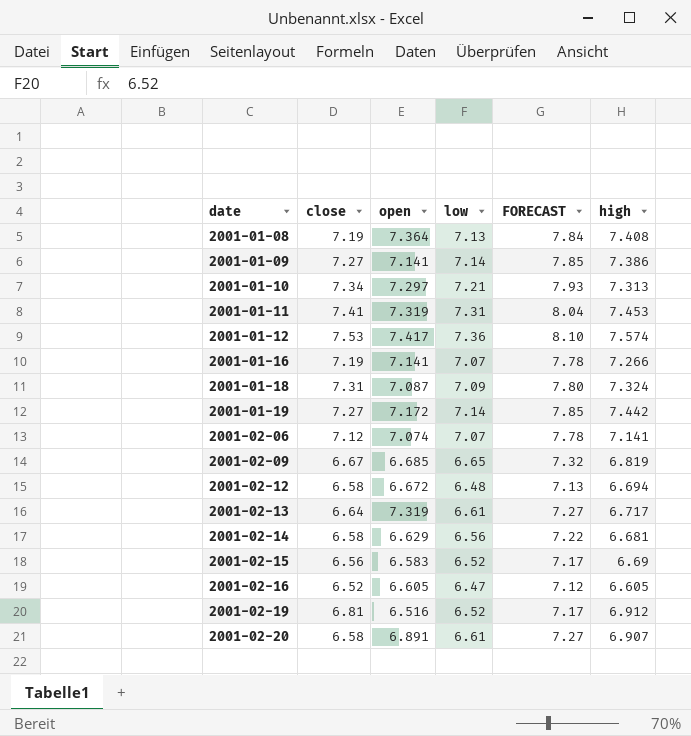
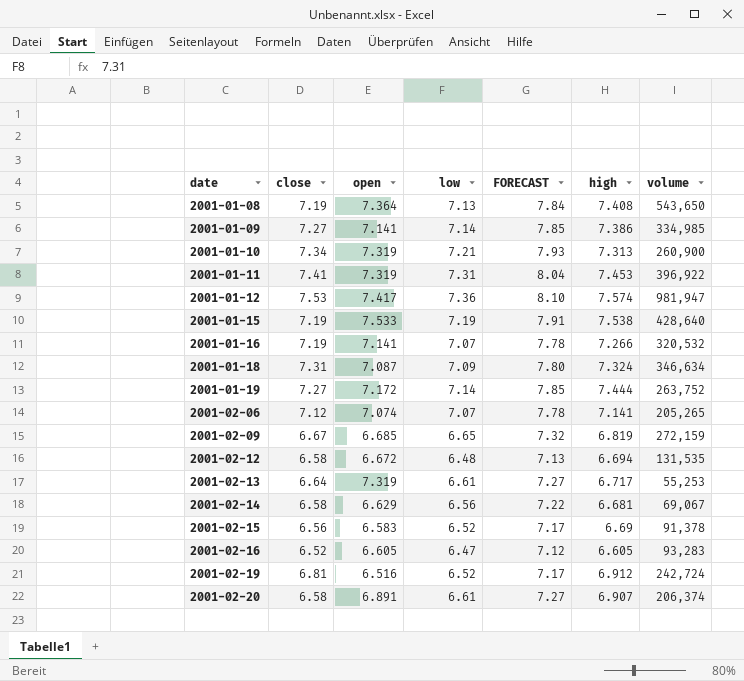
column volume | position: none -> 7
2001-01-10 | open: 7.297 -> 7.319
row 2001-01-15: none -> 7.19 | 7.533 | 7.19 | 7.91 | 7.538 | 428,640
2001-01-19 | high: 7.442 -> 7.444

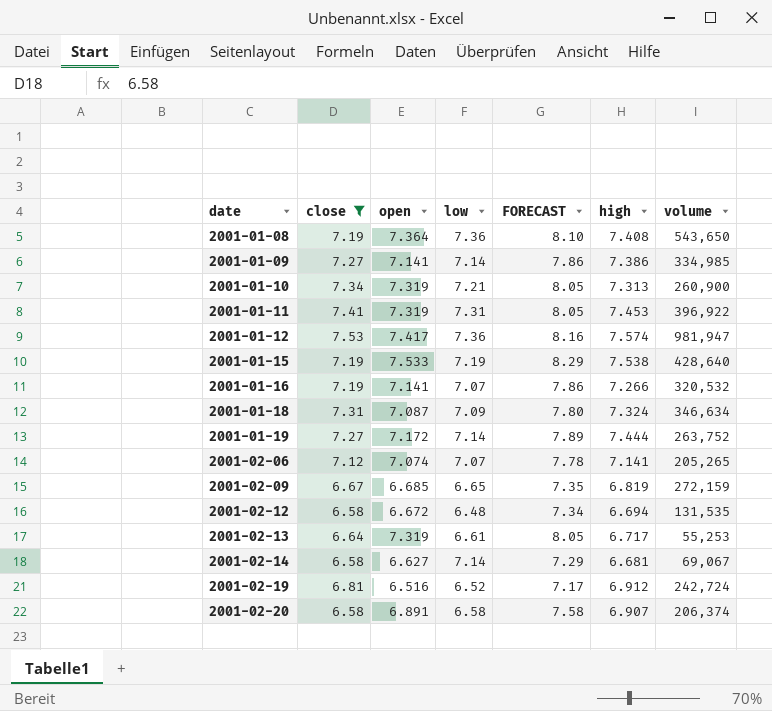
filter: none -> close >= 6.58
column FORECAST | formula: [low] * 1.1 -> [open] * 1.1
2001-01-08 | low: 7.13 -> 7.36
2001-02-14 | open: 6.629 -> 6.627
2001-02-14 | low: 6.56 -> 7.14
2001-02-20 | low: 6.61 -> 6.58

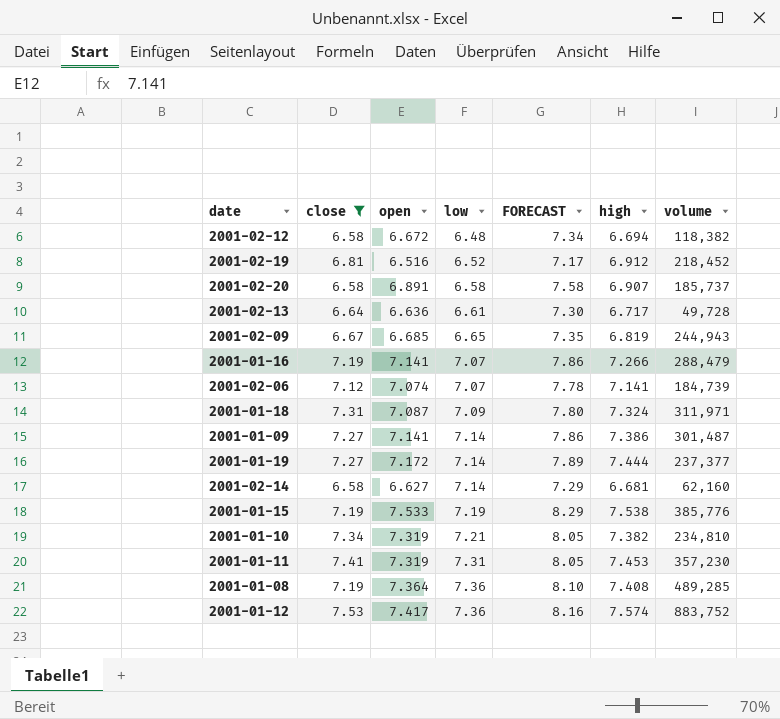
row order: date ascending -> low ascending
2001-02-12 | volume: 131,535 -> 118,382
2001-02-19 | volume: 242,724 -> 218,452
2001-02-20 | volume: 206,374 -> 185,737
2001-02-13 | open: 7.319 -> 6.636
2001-02-13 | FORECAST: 8.05 -> 7.30
2001-02-13 | volume: 55,253 -> 49,728
2001-02-09 | volume: 272,159 -> 244,943
2001-01-16 | volume: 320,532 -> 288,479
2001-02-06 | volume: 205,265 -> 184,739
2001-01-18 | volume: 346,634 -> 311,971
2001-01-09 | volume: 334,985 -> 301,487
2001-01-19 | volume: 263,752 -> 237,377
2001-02-14 | volume: 69,067 -> 62,160
2001-01-15 | volume: 428,640 -> 385,776
2001-01-10 | high: 7.313 -> 7.382
2001-01-10 | volume: 260,900 -> 234,810
2001-01-11 | volume: 396,922 -> 357,230
2001-01-08 | volume: 543,650 -> 489,285
2001-01-12 | volume: 981,947 -> 883,752

